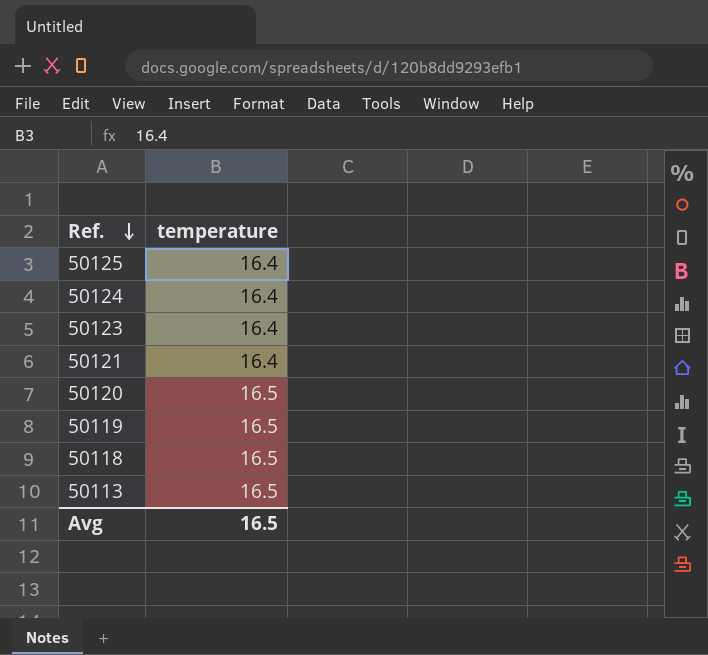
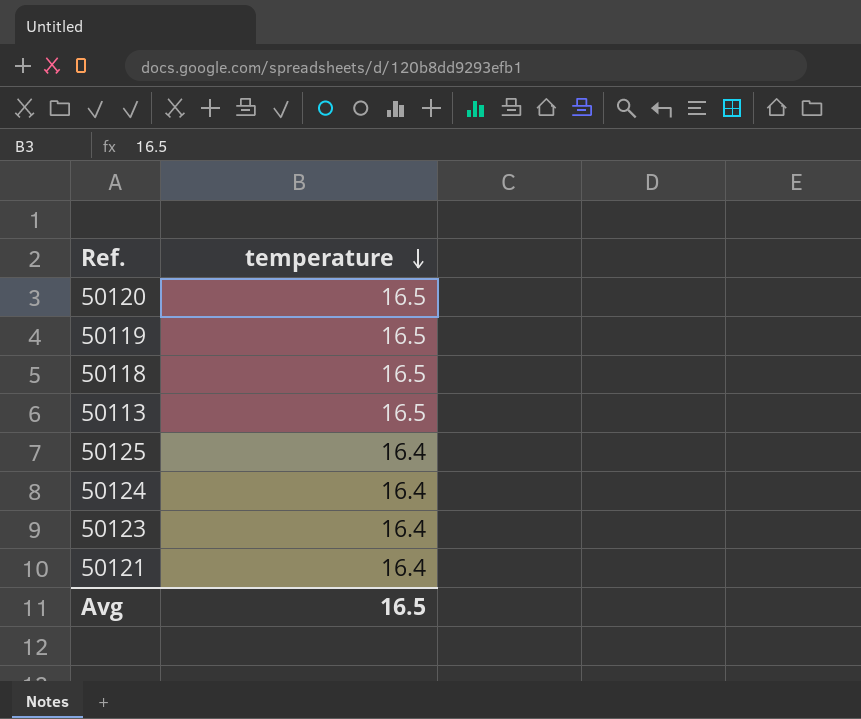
row order: Ref. descending -> temperature descending

